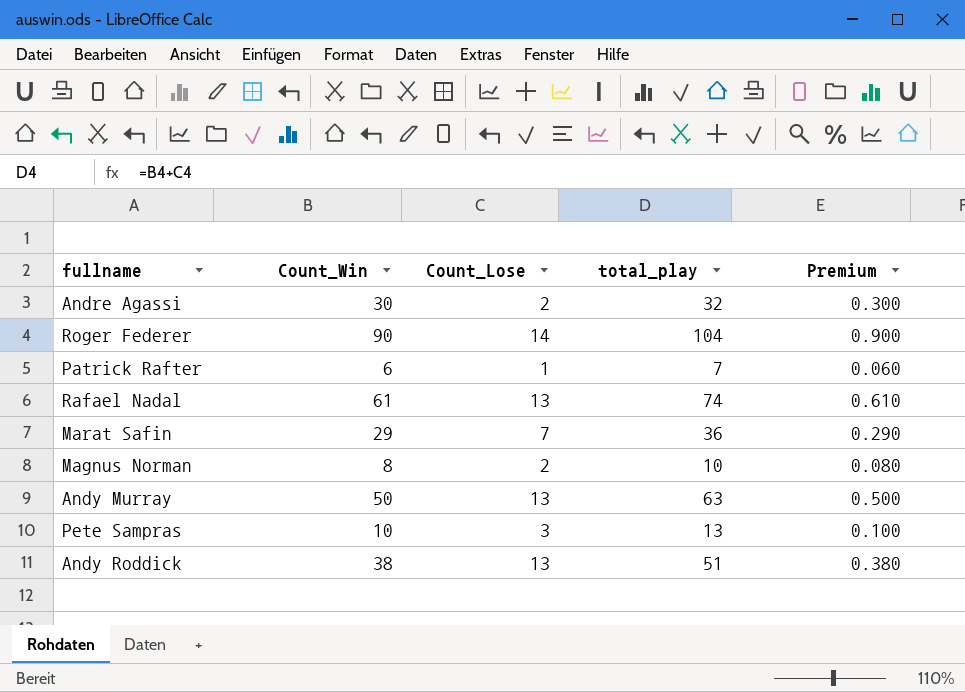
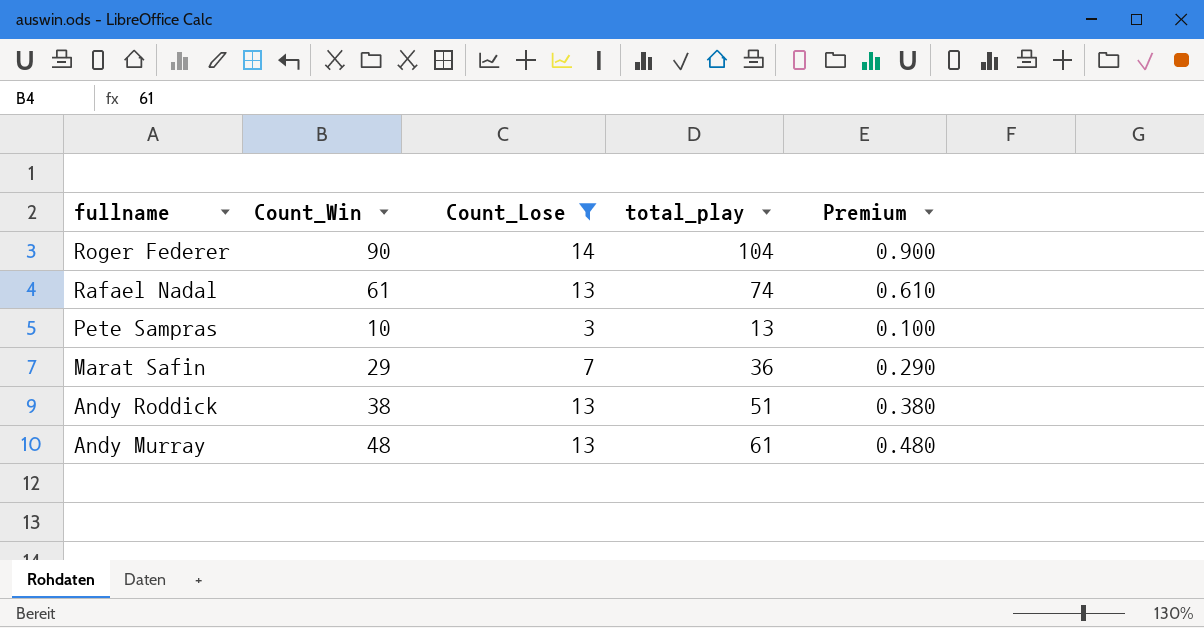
filter: none -> Count_Lose >= 3
row order: none -> fullname descending
Andy Murray | Count_Win: 50 -> 48
Andy Murray | total_play: 63 -> 61
Andy Murray | Premium: 0.500 -> 0.480

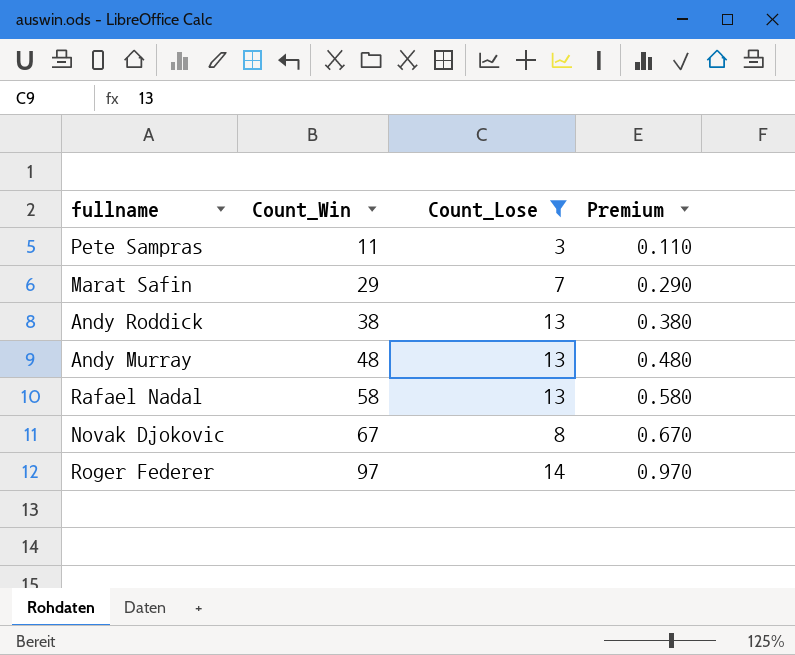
row order: fullname descending -> Count_Win ascending
column total_play | formula: [Count_Win] + [Count_Lose] -> none
Pete Sampras | Count_Win: 10 -> 11
Pete Sampras | Premium: 0.100 -> 0.110
Rafael Nadal | Count_Win: 61 -> 58
Rafael Nadal | Premium: 0.610 -> 0.580
row Novak Djokovic: none -> 67 | 8 | 0.670
Roger Federer | Count_Win: 90 -> 97
Roger Federer | Premium: 0.900 -> 0.970

